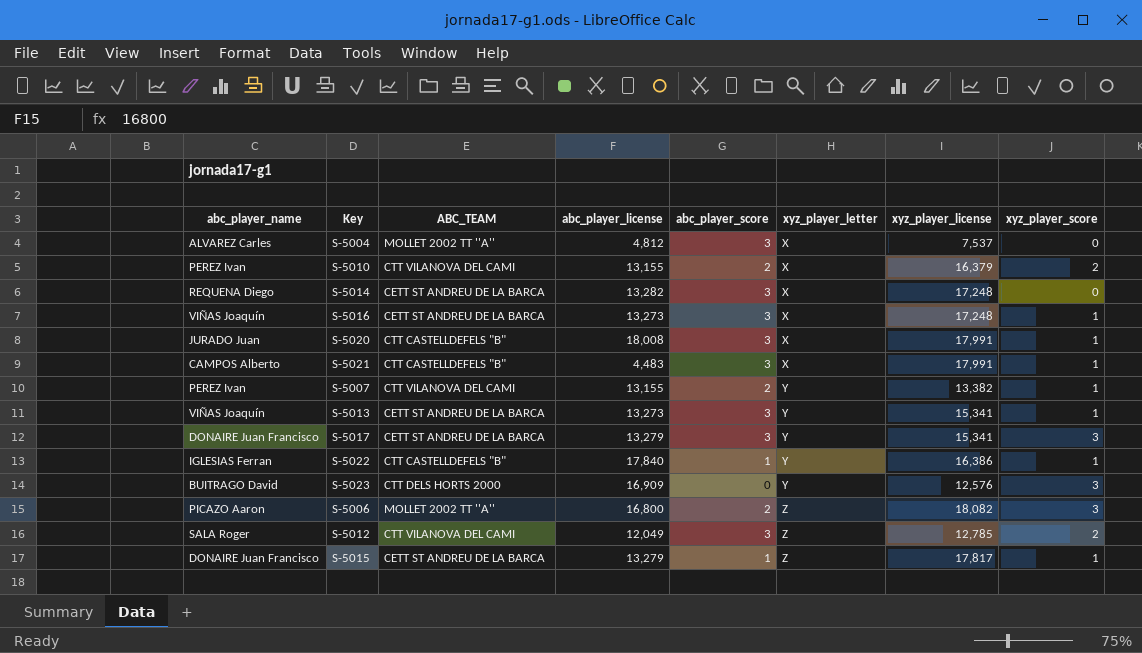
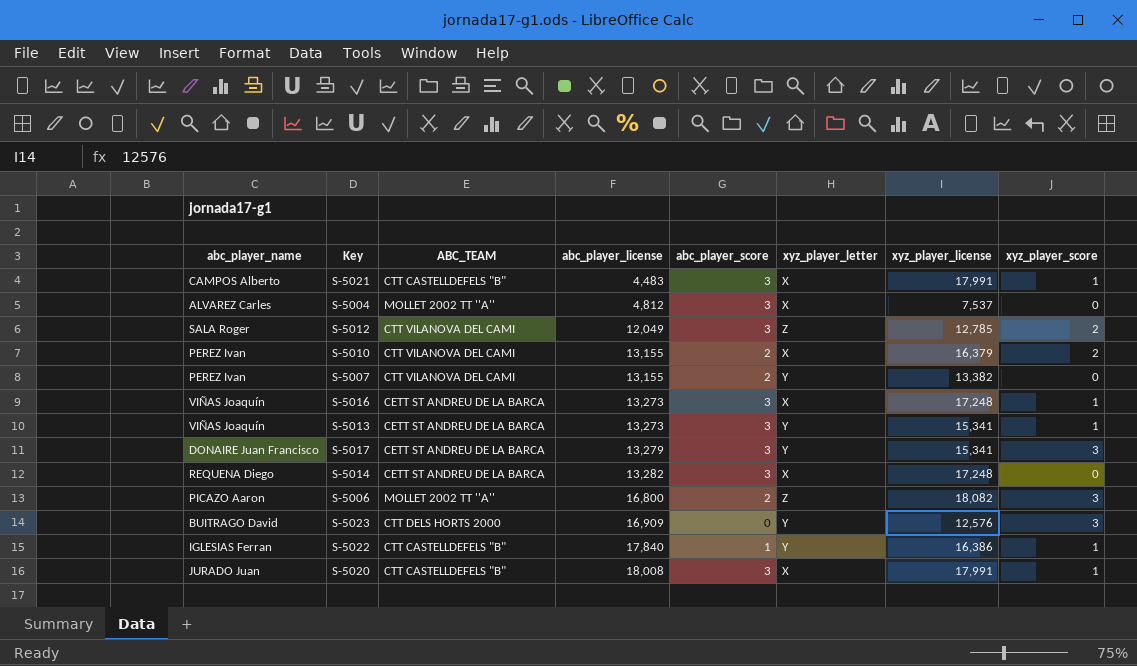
row order: xyz_player_letter ascending -> abc_player_license ascending
row S-5015: DONAIRE Juan Francisco | CETT ST ANDREU DE LA BARCA | 13,279 | 1 | Z | 17,817 | 1 -> none
S-5007 | xyz_player_score: 1 -> 0

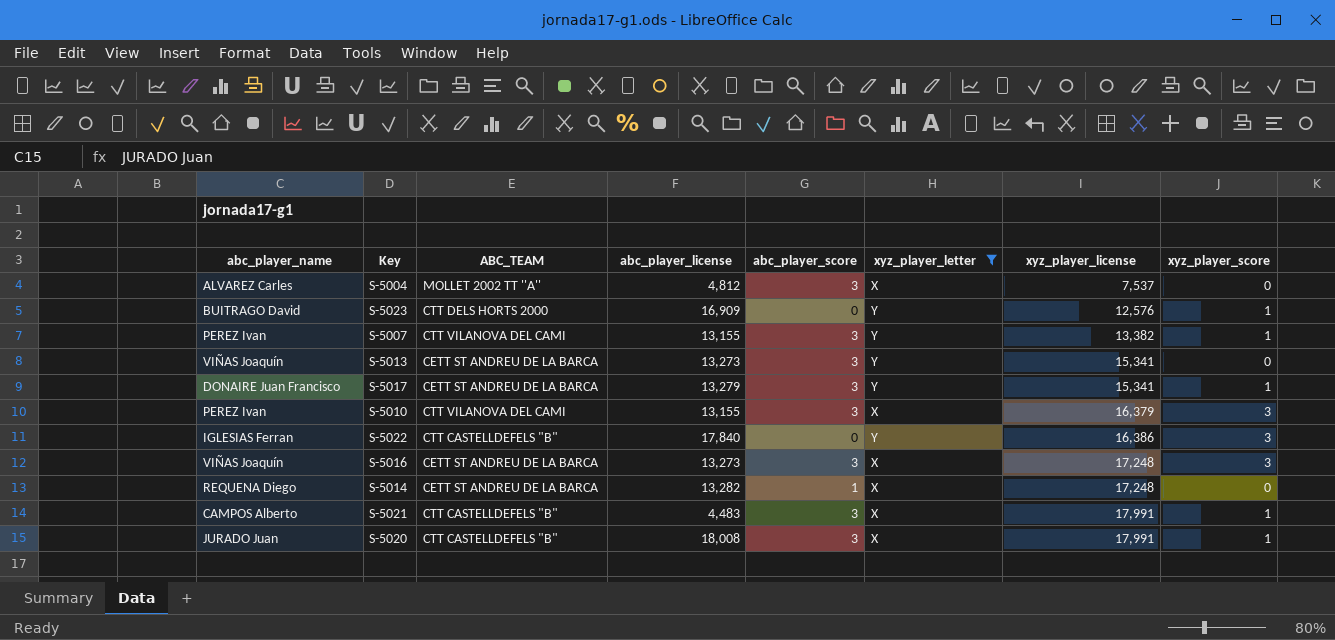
filter: none -> xyz_player_letter != Z
row order: abc_player_license ascending -> xyz_player_license ascending
S-5023 | xyz_player_score: 3 -> 1
S-5007 | abc_player_score: 2 -> 3
S-5007 | xyz_player_score: 0 -> 1
S-5013 | xyz_player_score: 1 -> 0
S-5017 | xyz_player_score: 3 -> 1
S-5010 | abc_player_score: 2 -> 3
S-5010 | xyz_player_score: 2 -> 3
S-5022 | abc_player_score: 1 -> 0
S-5022 | xyz_player_score: 1 -> 3
S-5016 | xyz_player_score: 1 -> 3
S-5014 | abc_player_score: 3 -> 1

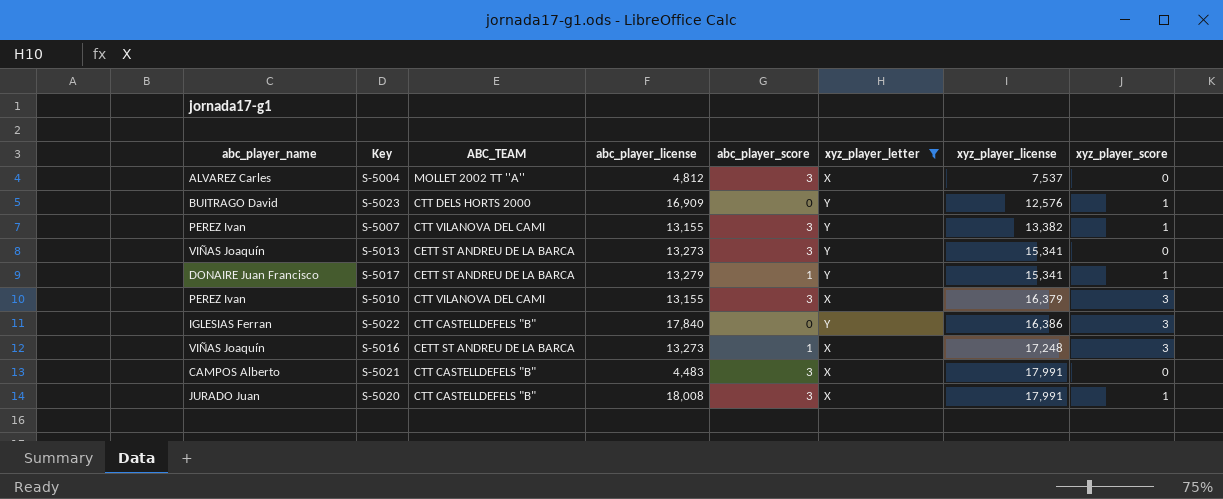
row S-5014: REQUENA Diego | CETT ST ANDREU DE LA BARCA | 13,282 | 1 | X | 17,248 | 0 -> none
S-5017 | abc_player_score: 3 -> 1
S-5016 | abc_player_score: 3 -> 1
S-5021 | xyz_player_score: 1 -> 0

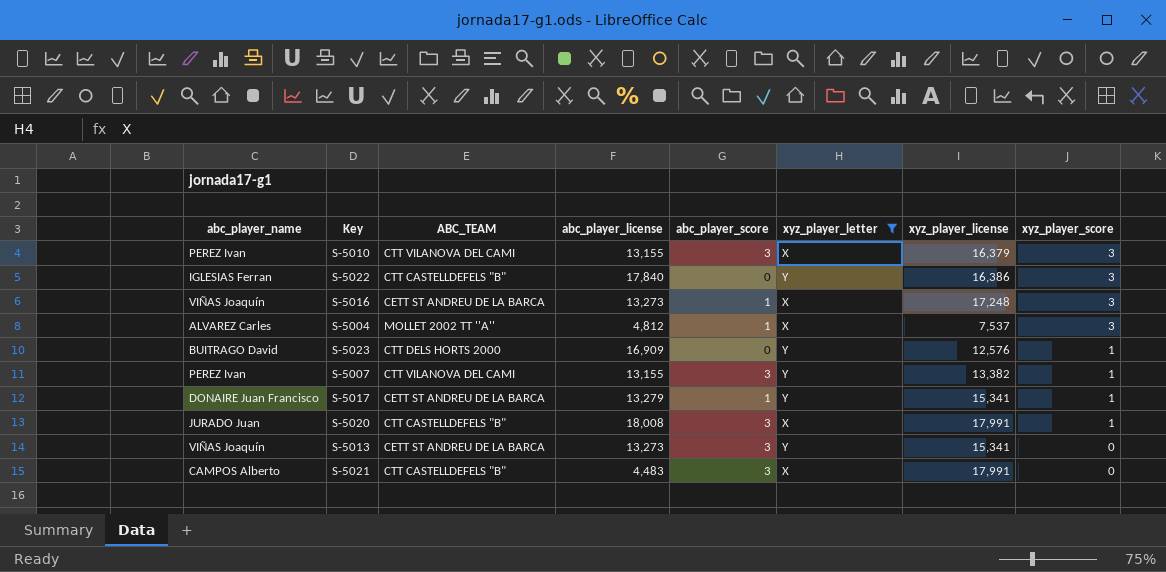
row order: xyz_player_license ascending -> xyz_player_score descending
S-5004 | abc_player_score: 3 -> 1
S-5004 | xyz_player_score: 0 -> 3

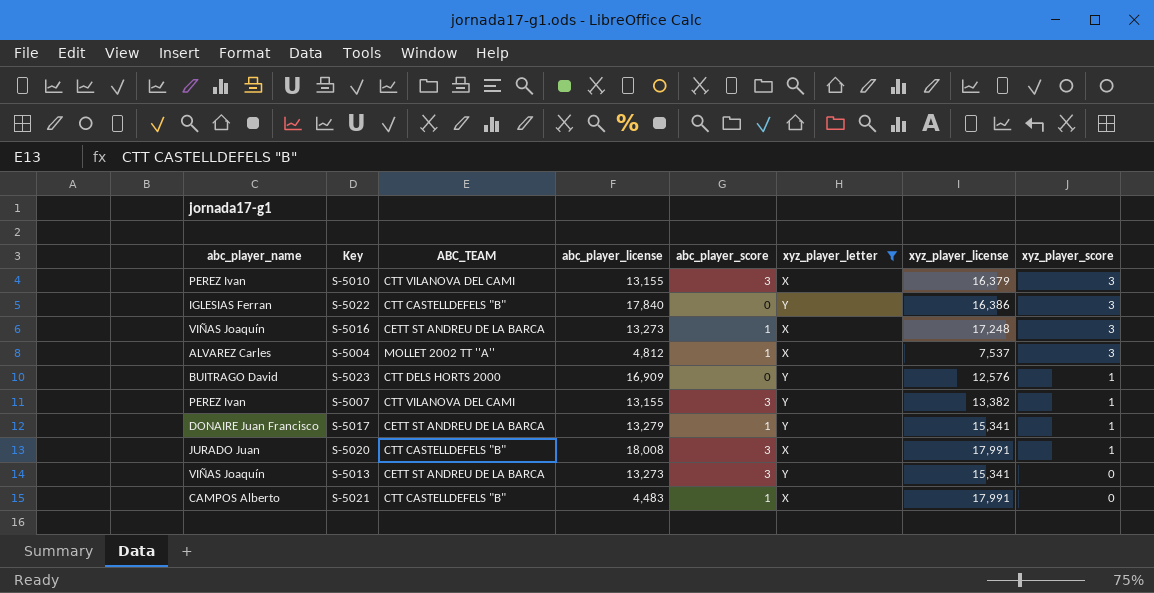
S-5021 | abc_player_score: 3 -> 1

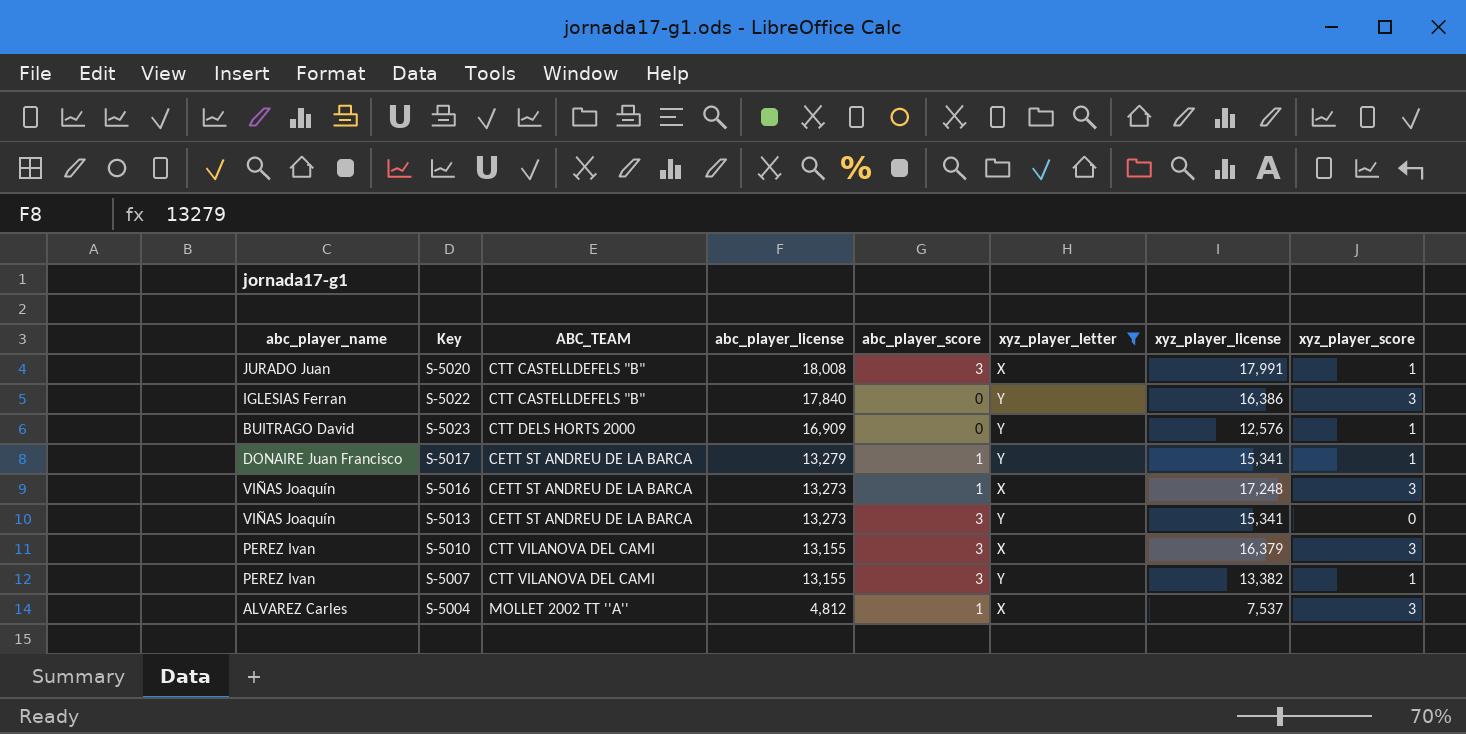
row order: xyz_player_score descending -> abc_player_license descending
row S-5021: CAMPOS Alberto | CTT CASTELLDEFELS "B" | 4,483 | 1 | X | 17,991 | 0 -> none

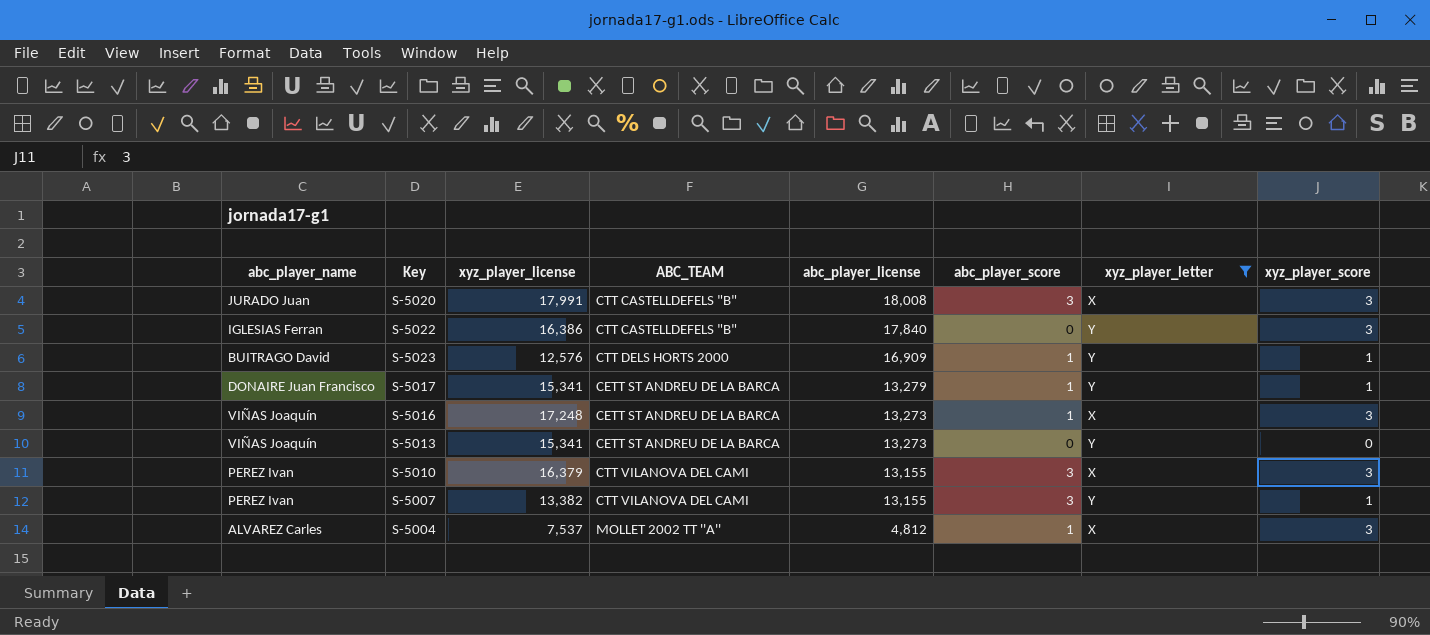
column xyz_player_license | position: 7 -> 3
S-5020 | xyz_player_score: 1 -> 3
S-5023 | abc_player_score: 0 -> 1
S-5013 | abc_player_score: 3 -> 0

